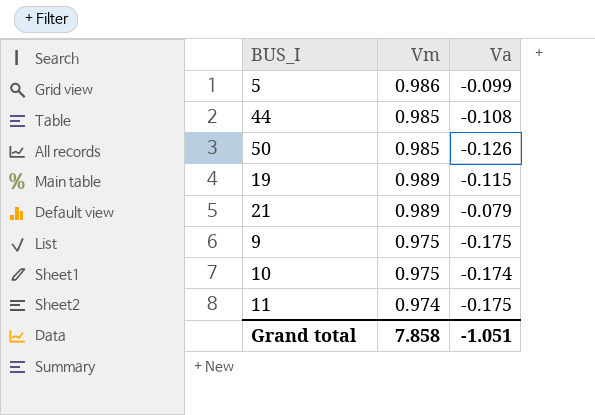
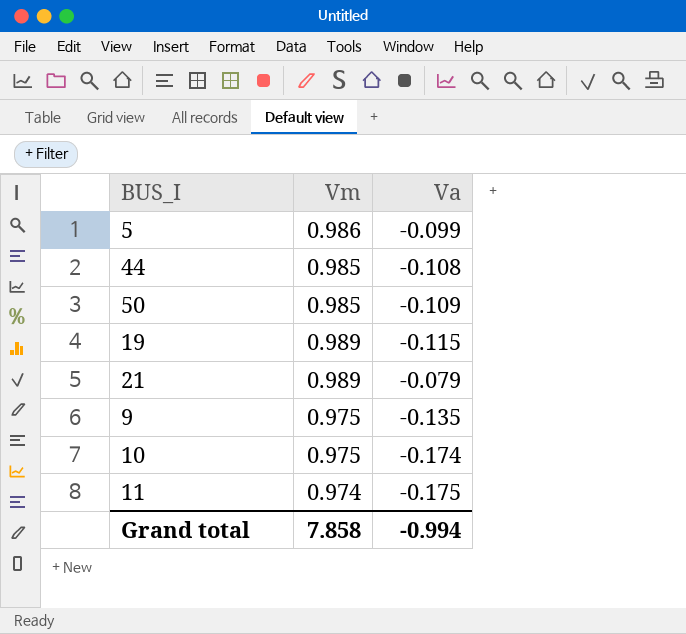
50 | Va: -0.126 -> -0.109
9 | Va: -0.175 -> -0.135
Grand total | Va: -1.051 -> -0.994

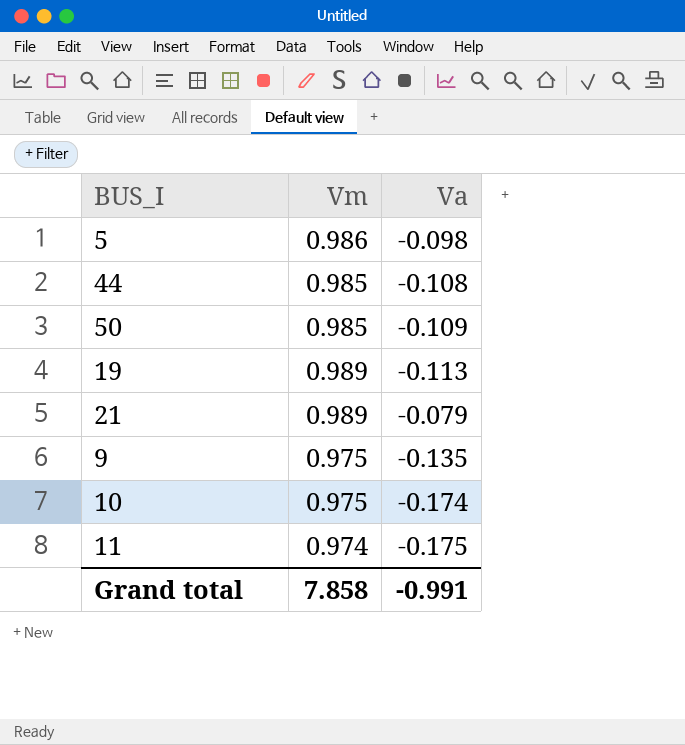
5 | Va: -0.099 -> -0.098
19 | Va: -0.115 -> -0.113
Grand total | Va: -0.994 -> -0.991

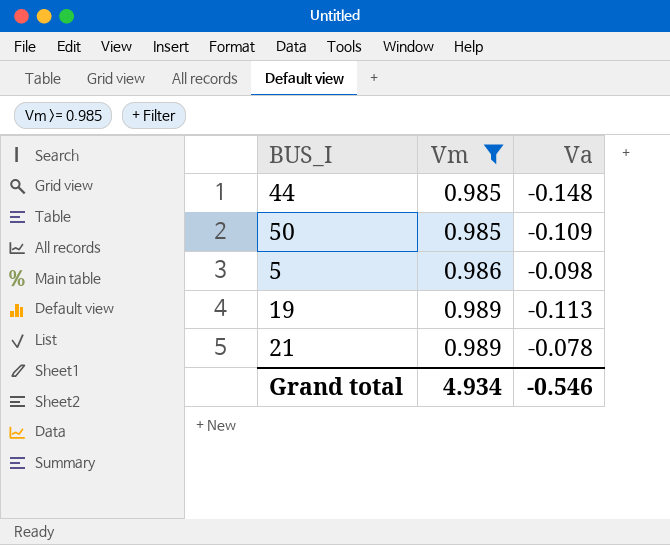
filter: none -> Vm >= 0.985
row order: none -> Vm ascending
44 | Va: -0.108 -> -0.148
21 | Va: -0.079 -> -0.078
Grand total | Vm: 7.858 -> 4.934
Grand total | Va: -0.991 -> -0.546

